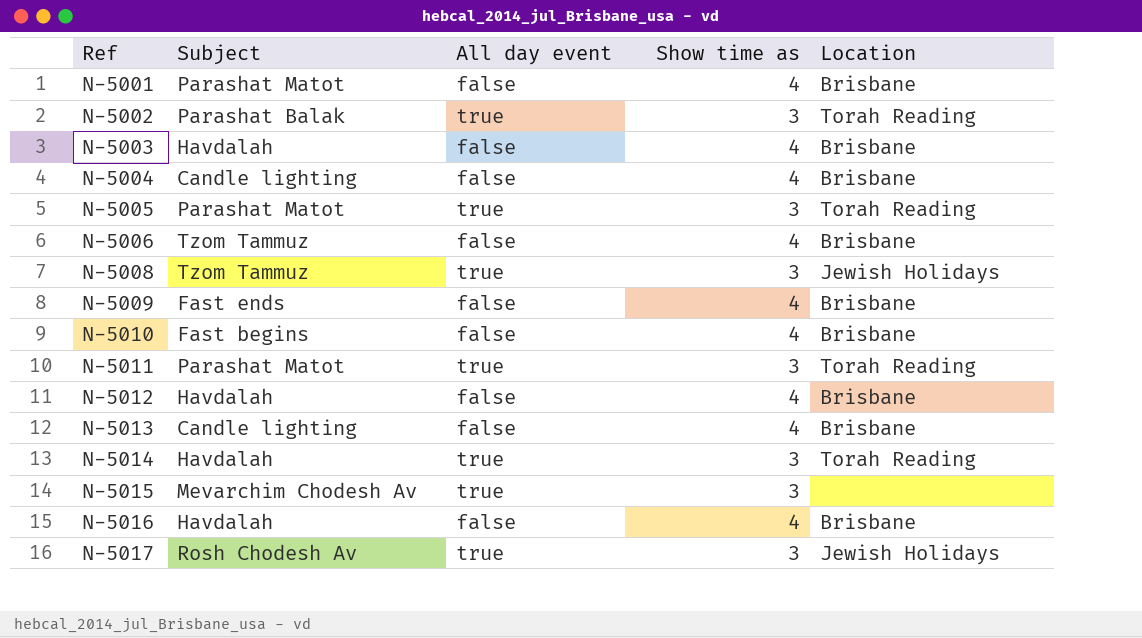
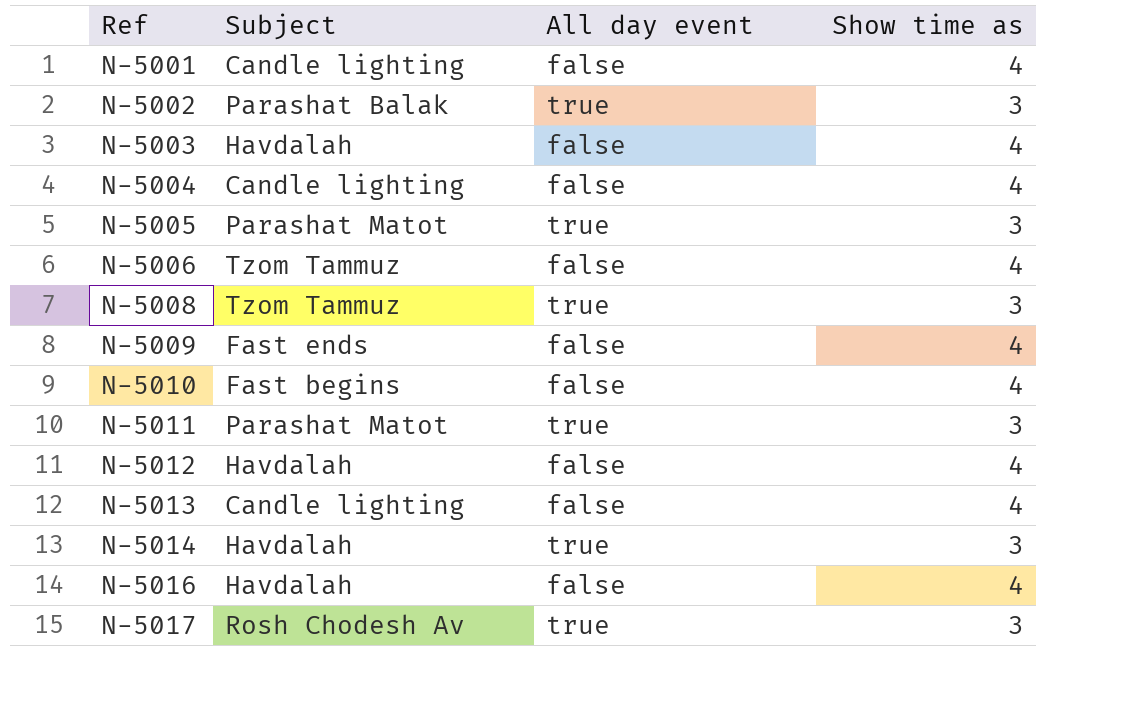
column Location | position: 5 -> none
row N-5015: Mevarchim Chodesh Av | true | 3 | none -> none
N-5001 | Subject: Parashat Matot -> Candle lighting

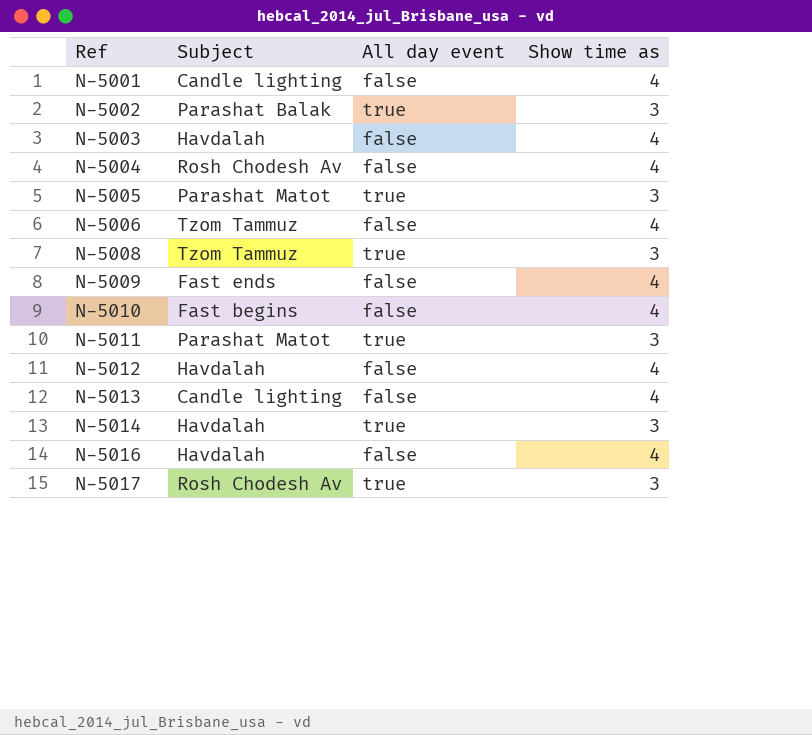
N-5004 | Subject: Candle lighting -> Rosh Chodesh Av

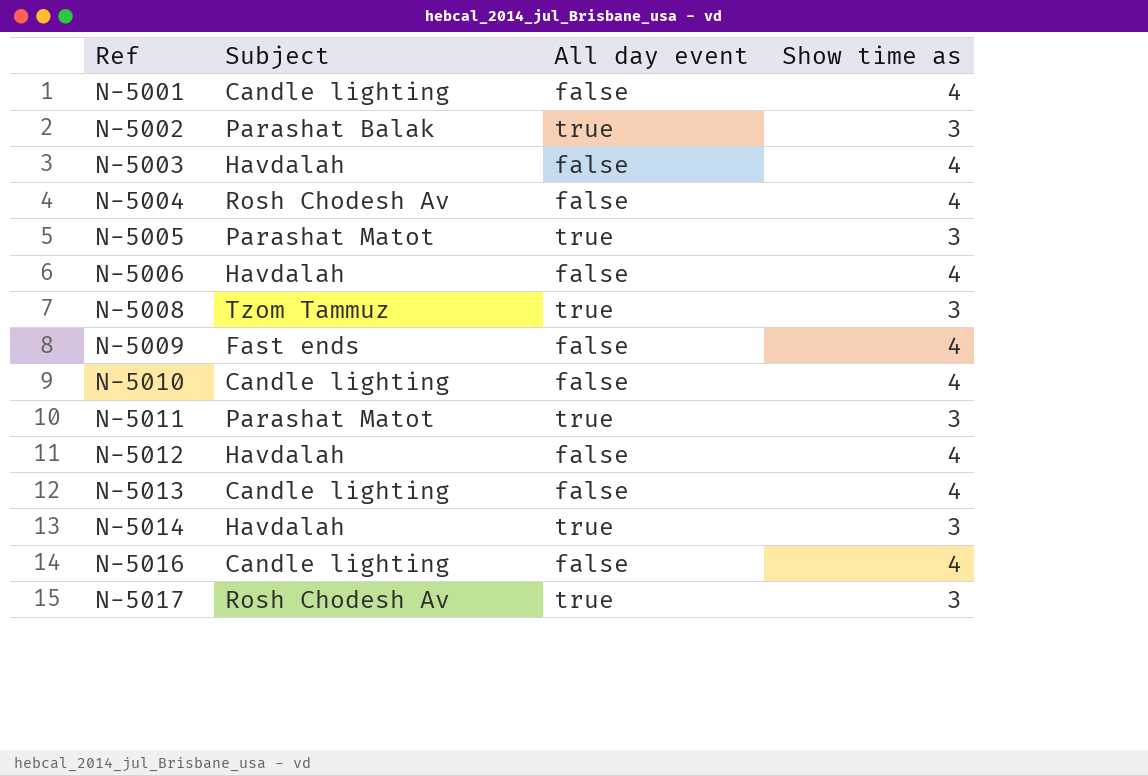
N-5006 | Subject: Tzom Tammuz -> Havdalah
N-5010 | Subject: Fast begins -> Candle lighting
N-5016 | Subject: Havdalah -> Candle lighting

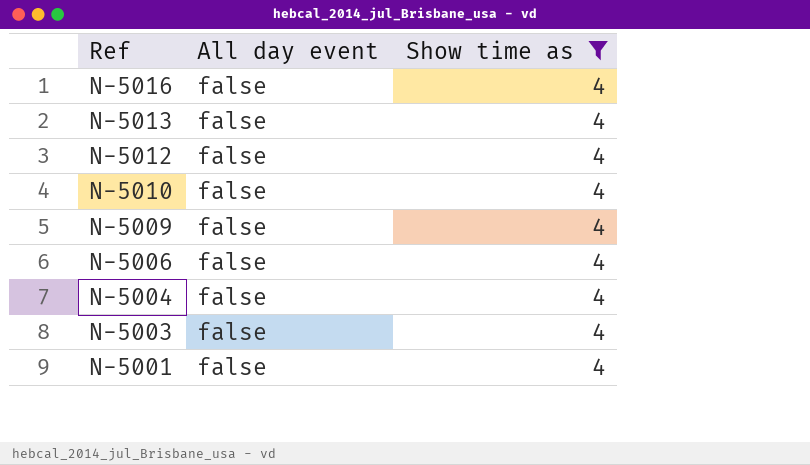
filter: none -> Show time as = 4
row order: Ref ascending -> Ref descending
column Subject | position: 2 -> none

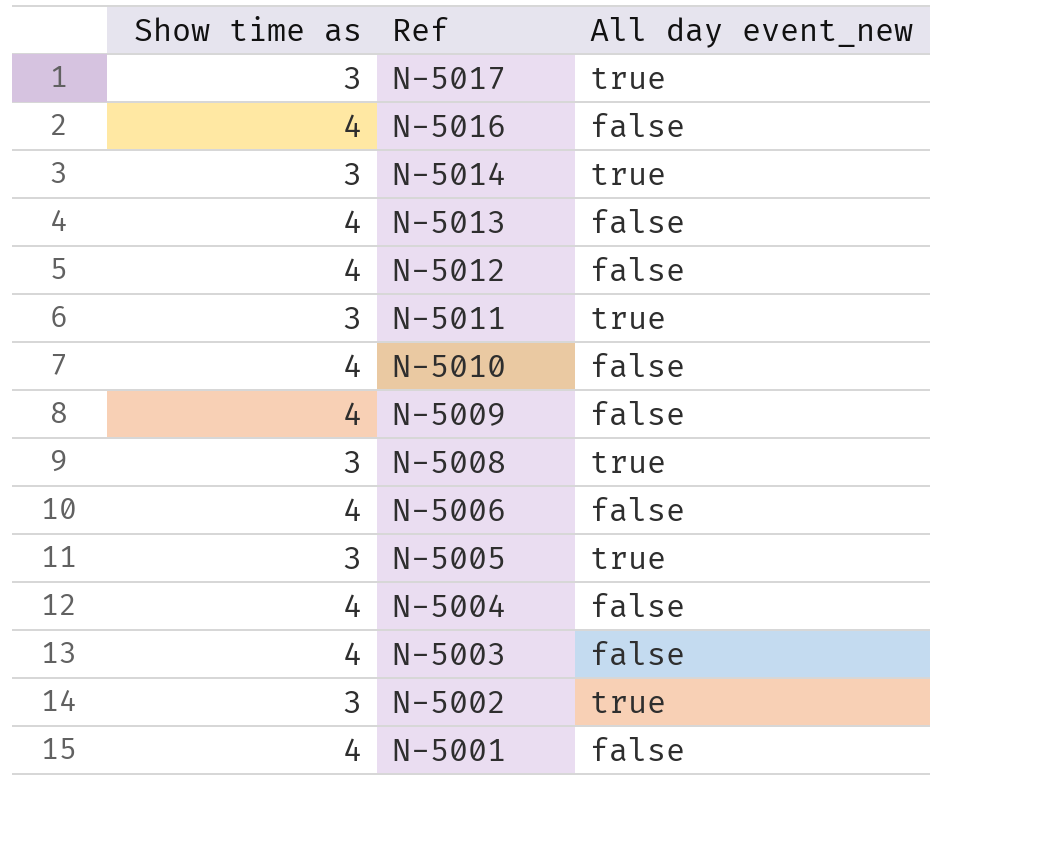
filter: Show time as = 4 -> none
column Show time as | position: 3 -> 1
column name: All day event -> All day event_new

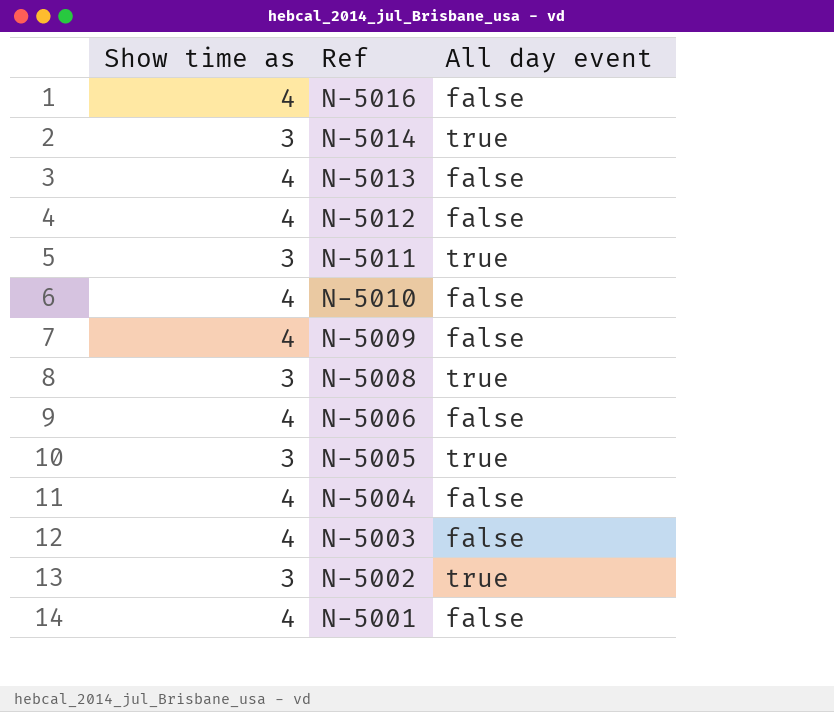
column name: All day event_new -> All day event
row N-5017: 3 | true -> none

